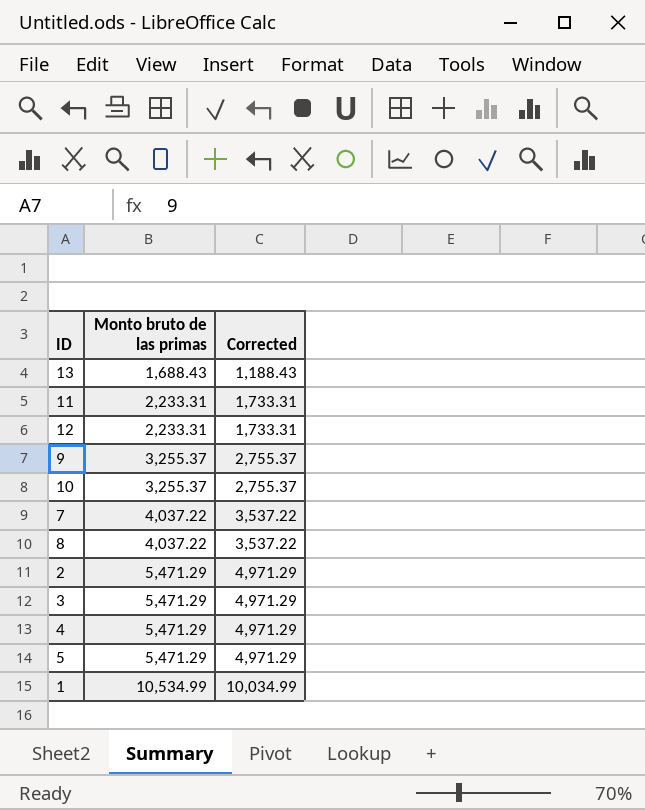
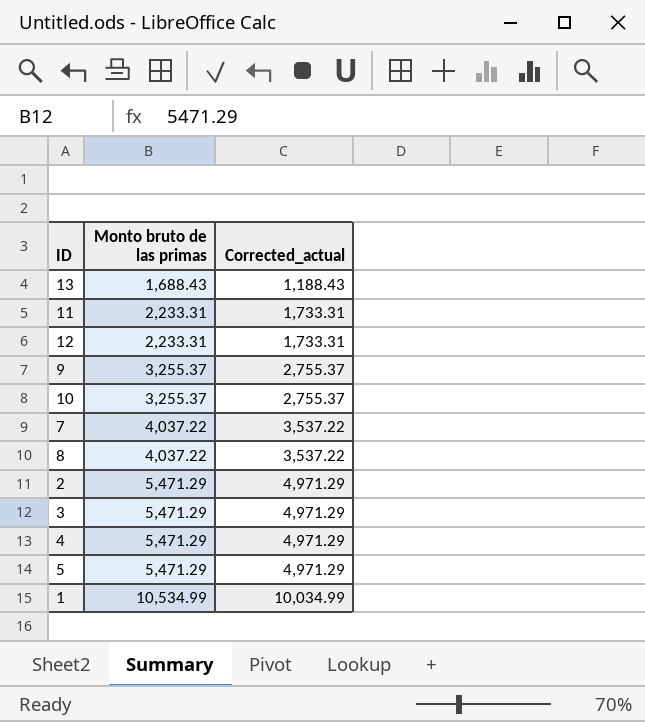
column name: Corrected -> Corrected_actual

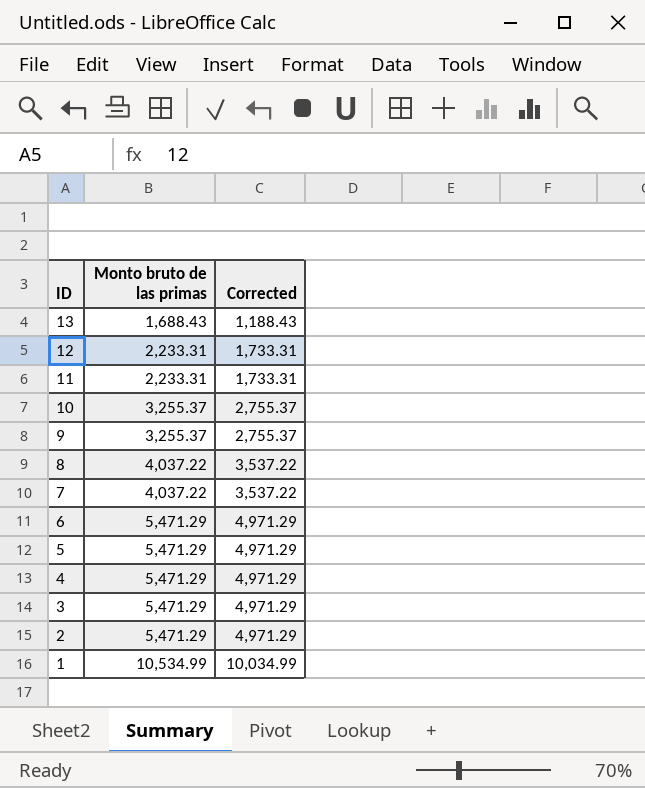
row order: Monto bruto de las primas ascending -> ID descending
column name: Corrected_actual -> Corrected
row 6: none -> 5,471.29 | 4,971.29

